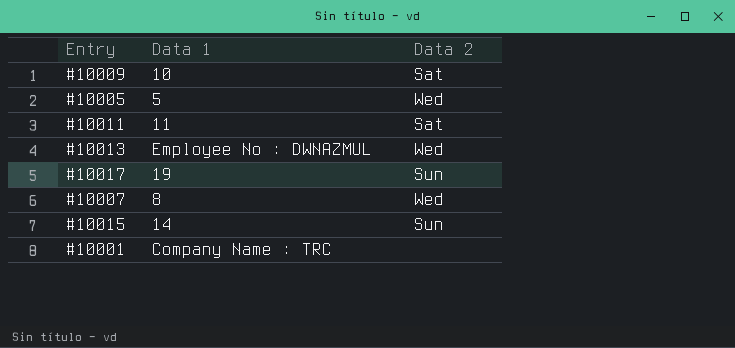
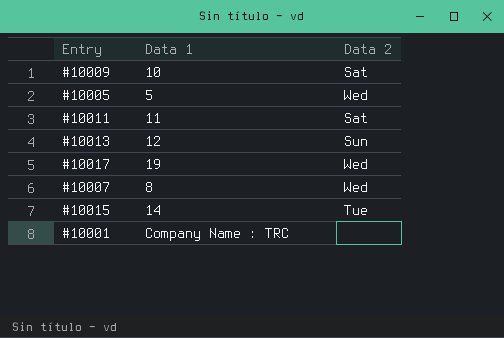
#10013 | Data 1: Employee No : DWNAZMUL -> 12
#10013 | Data 2: Wed -> Sun
#10017 | Data 2: Sun -> Wed
#10015 | Data 2: Sun -> Tue

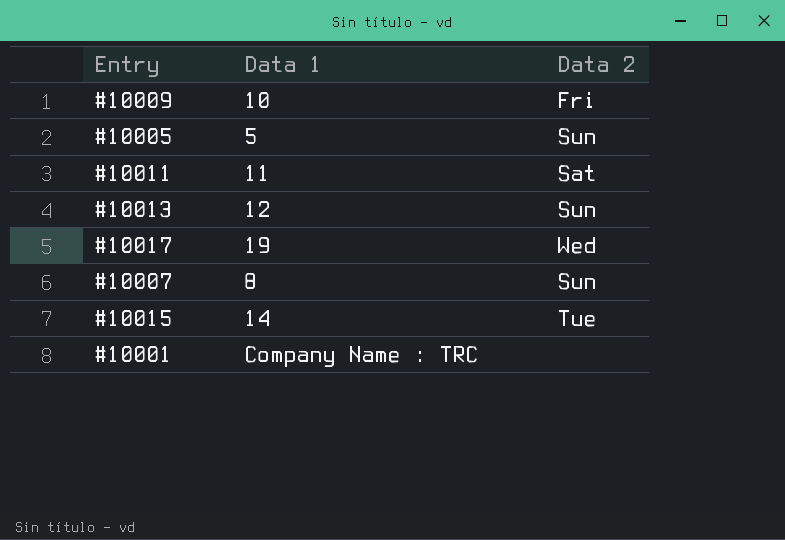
#10009 | Data 2: Sat -> Fri
#10005 | Data 2: Wed -> Sun
#10007 | Data 2: Wed -> Sun

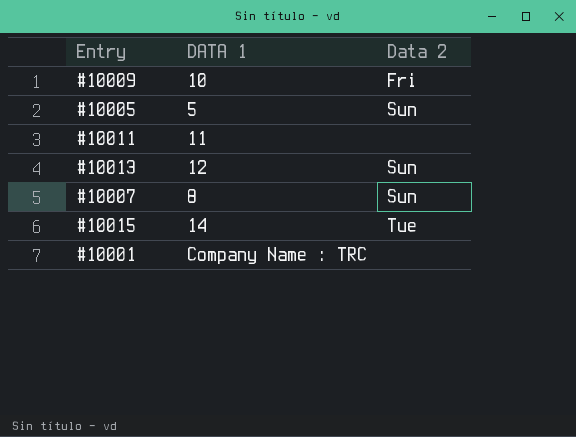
column name: Data 1 -> DATA 1
row #10017: 19 | Wed -> none
#10011 | Data 2: Sat -> none

